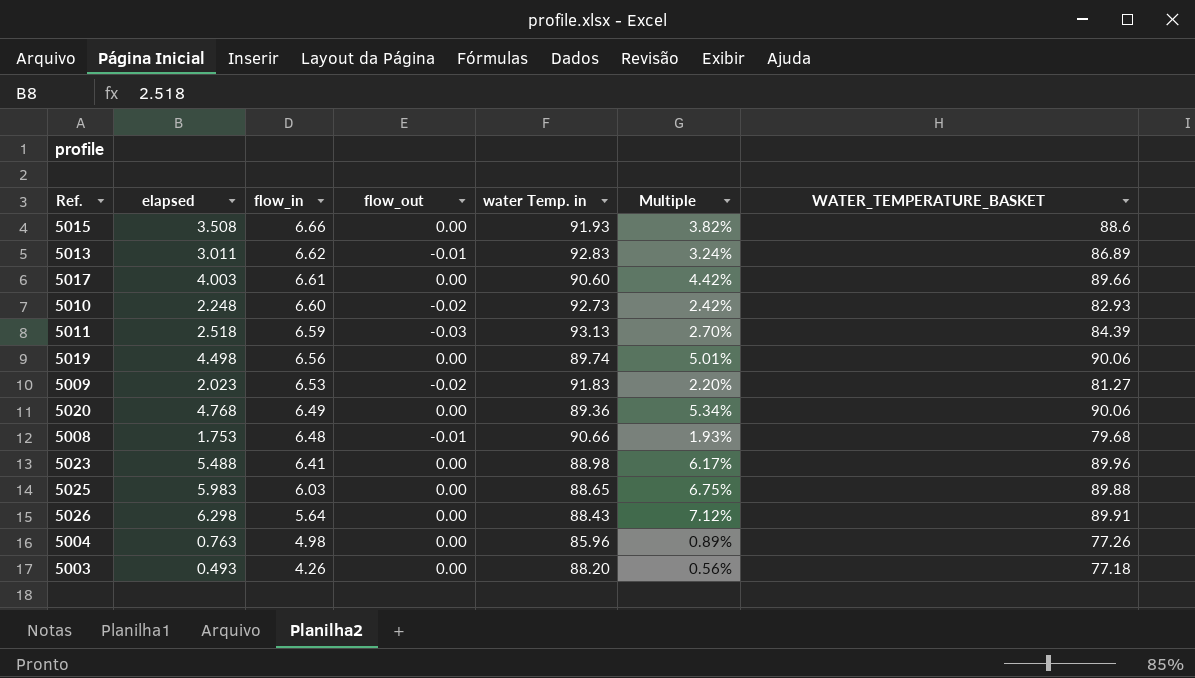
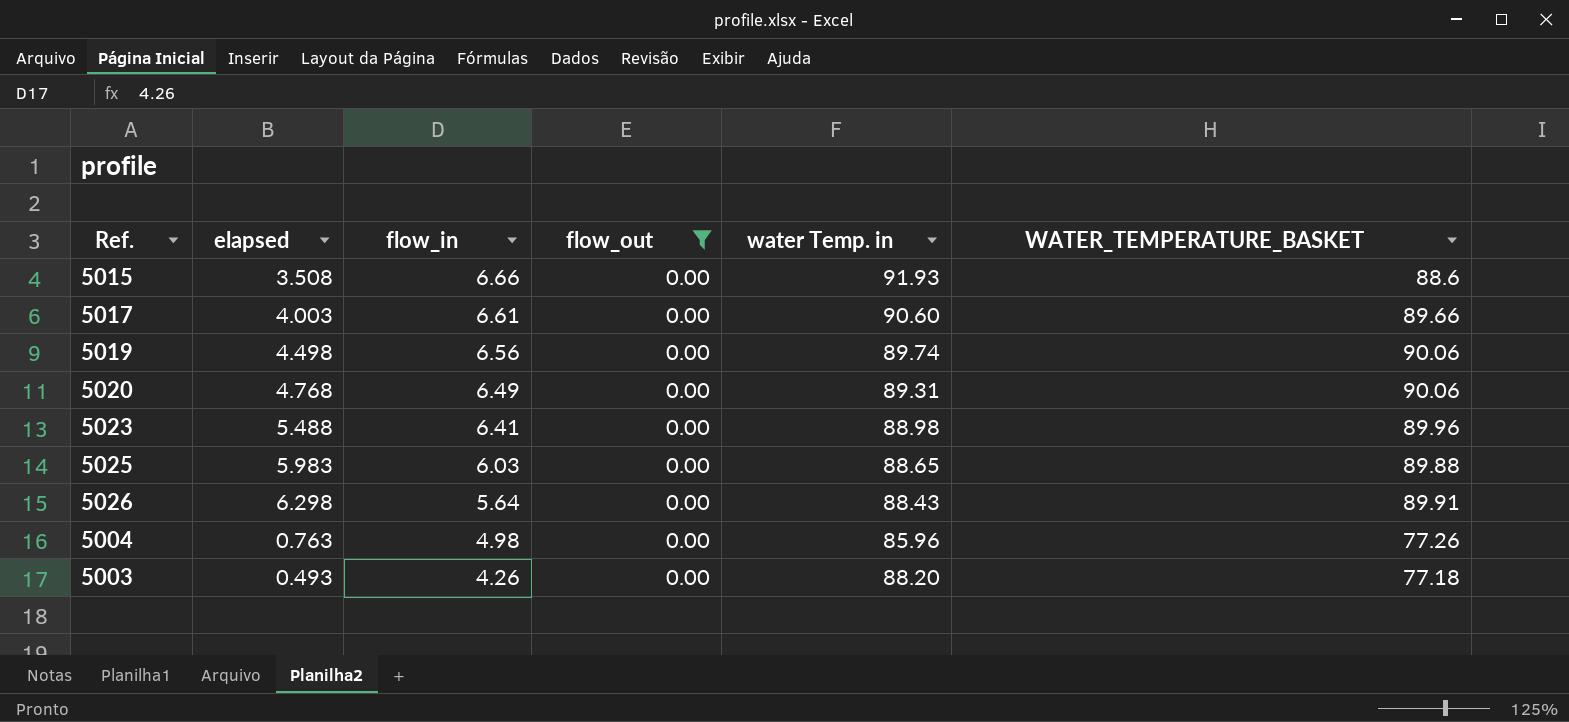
filter: none -> flow_out = 0.00
column Multiple | formula: [elapsed] / [water Temp. in] -> none
5020 | water Temp. in: 89.36 -> 89.31

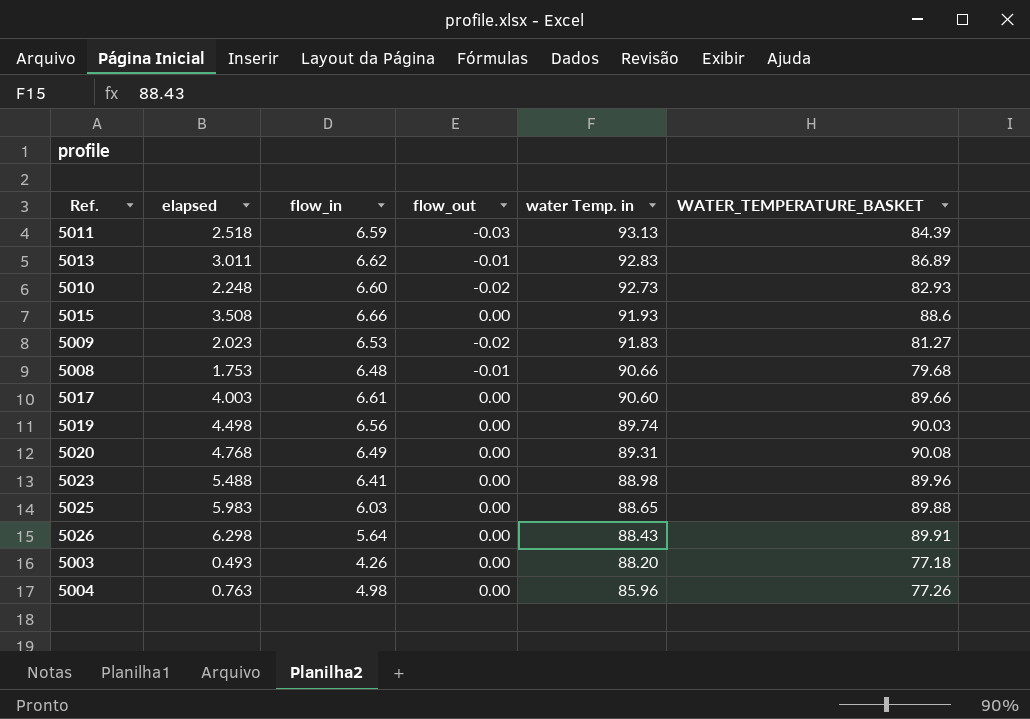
filter: flow_out = 0.00 -> none
row order: flow_in descending -> water Temp. in descending
5019 | WATER_TEMPERATURE_BASKET: 90.06 -> 90.03
5020 | WATER_TEMPERATURE_BASKET: 90.06 -> 90.08

